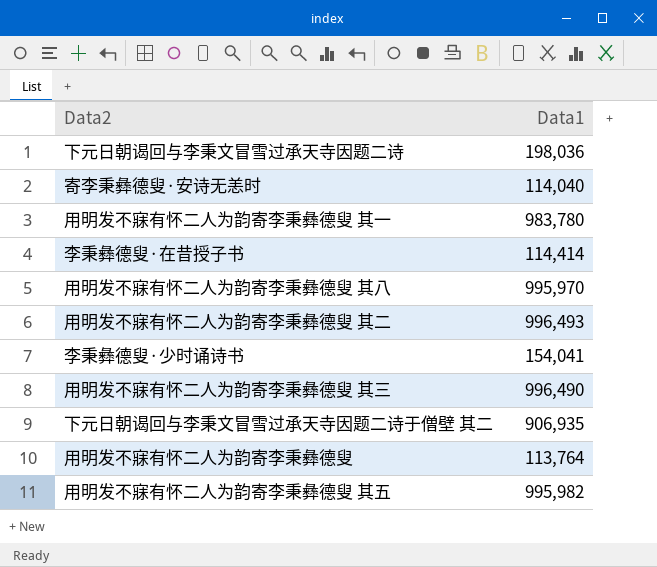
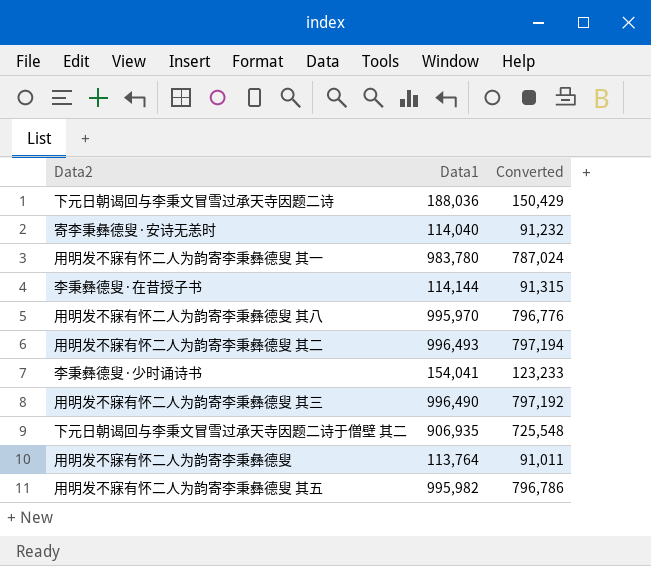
column Converted | formula: none -> [Data1] * 0.8
下元日朝谒回与李秉文冒雪过承天寺因题二诗 | Data1: 198,036 -> 188,036
李秉彝德叟·在昔授子书 | Data1: 114,414 -> 114,144

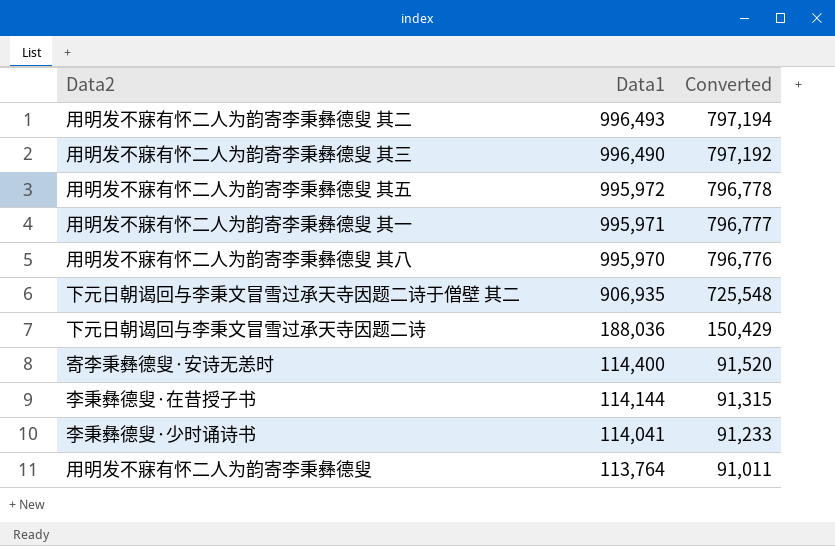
row order: none -> Data1 descending
用明发不寐有怀二人为韵寄李秉彝德叟 其五 | Data1: 995,982 -> 995,972
用明发不寐有怀二人为韵寄李秉彝德叟 其五 | Converted: 796,786 -> 796,778
用明发不寐有怀二人为韵寄李秉彝德叟 其一 | Data1: 983,780 -> 995,971
用明发不寐有怀二人为韵寄李秉彝德叟 其一 | Converted: 787,024 -> 796,777
寄李秉彝德叟·安诗无恙时 | Data1: 114,040 -> 114,400
寄李秉彝德叟·安诗无恙时 | Converted: 91,232 -> 91,520
李秉彝德叟·少时诵诗书 | Data1: 154,041 -> 114,041
李秉彝德叟·少时诵诗书 | Converted: 123,233 -> 91,233

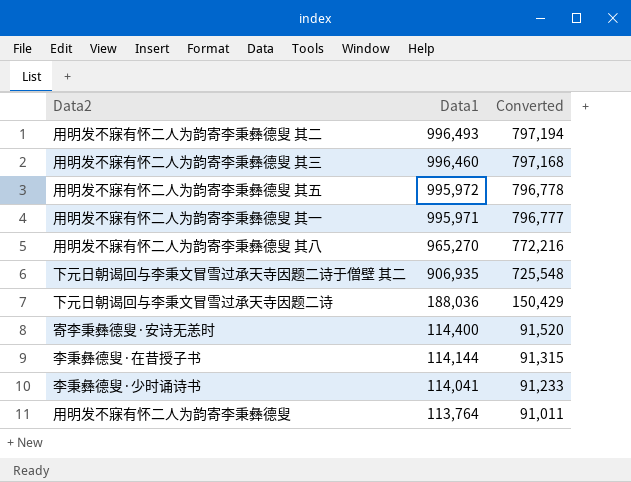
用明发不寐有怀二人为韵寄李秉彝德叟 其三 | Data1: 996,490 -> 996,460
用明发不寐有怀二人为韵寄李秉彝德叟 其三 | Converted: 797,192 -> 797,168
用明发不寐有怀二人为韵寄李秉彝德叟 其八 | Data1: 995,970 -> 965,270
用明发不寐有怀二人为韵寄李秉彝德叟 其八 | Converted: 796,776 -> 772,216

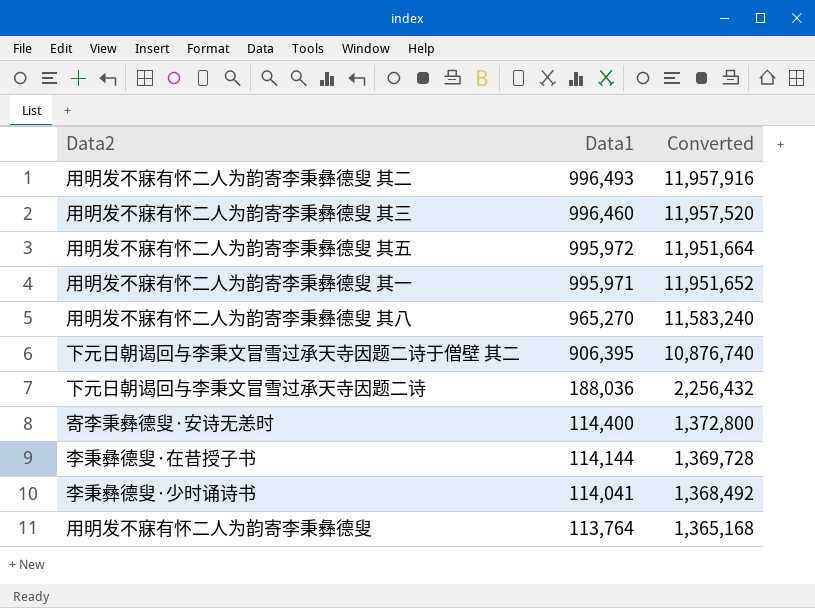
column Converted | formula: [Data1] * 0.8 -> [Data1] * 12
下元日朝谒回与李秉文冒雪过承天寺因题二诗于僧壁 其二 | Data1: 906,935 -> 906,395

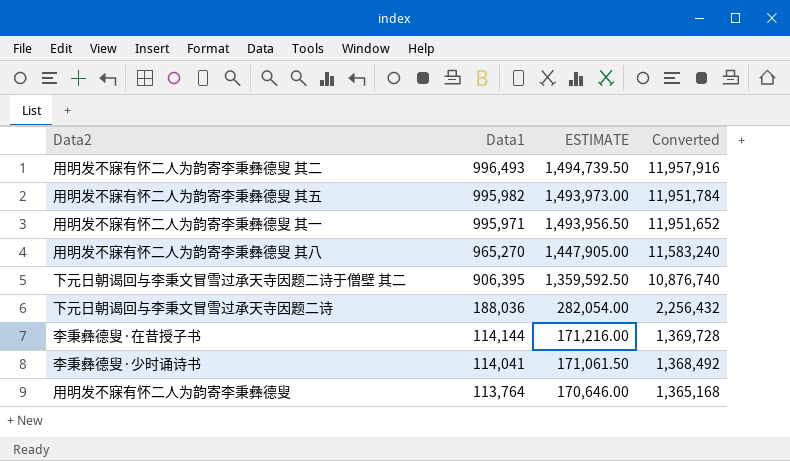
column ESTIMATE | formula: none -> [Data1] * 1.5
row 用明发不寐有怀二人为韵寄李秉彝德叟 其三: 996,460 | 11,957,520 -> none
row 寄李秉彝德叟·安诗无恙时: 114,400 | 1,372,800 -> none
用明发不寐有怀二人为韵寄李秉彝德叟 其五 | Data1: 995,972 -> 995,982
用明发不寐有怀二人为韵寄李秉彝德叟 其五 | Converted: 11,951,664 -> 11,951,784

